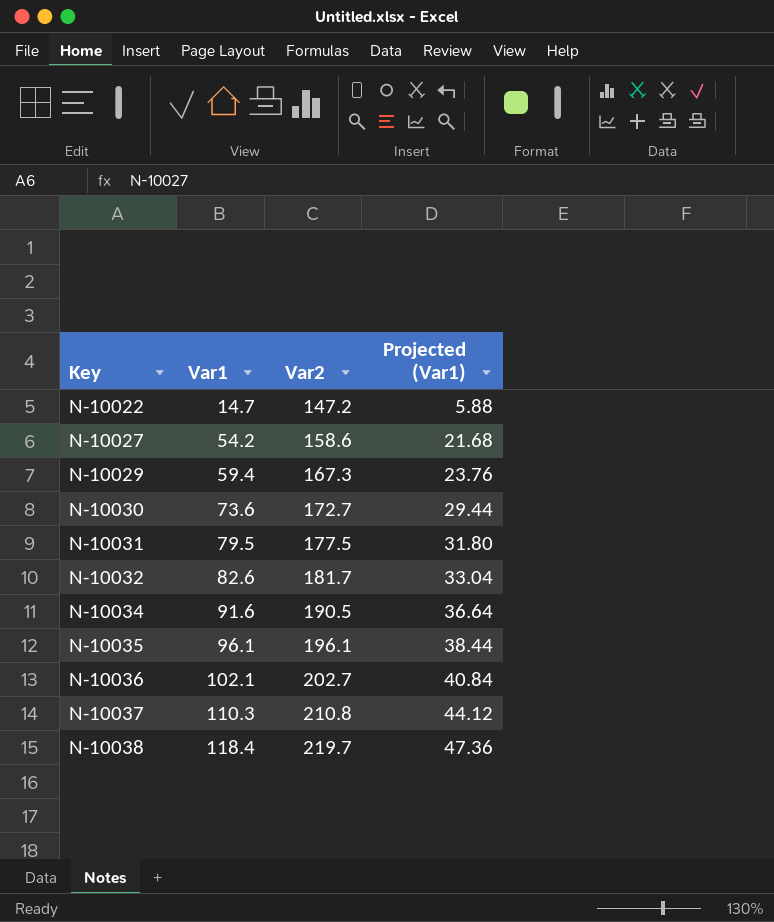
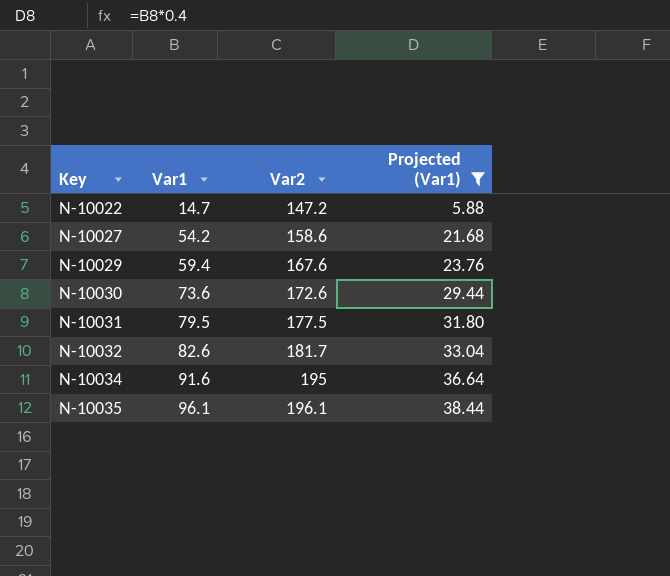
filter: none -> Projected (Var1) <= 38.44
N-10029 | Var2: 167.3 -> 167.6
N-10030 | Var2: 172.7 -> 172.6
N-10034 | Var2: 190.5 -> 195

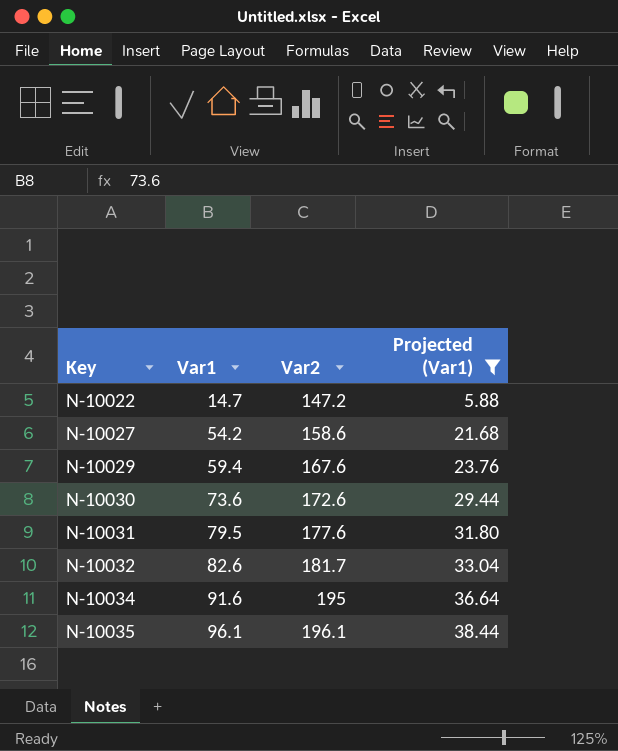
N-10031 | Var2: 177.5 -> 177.6

